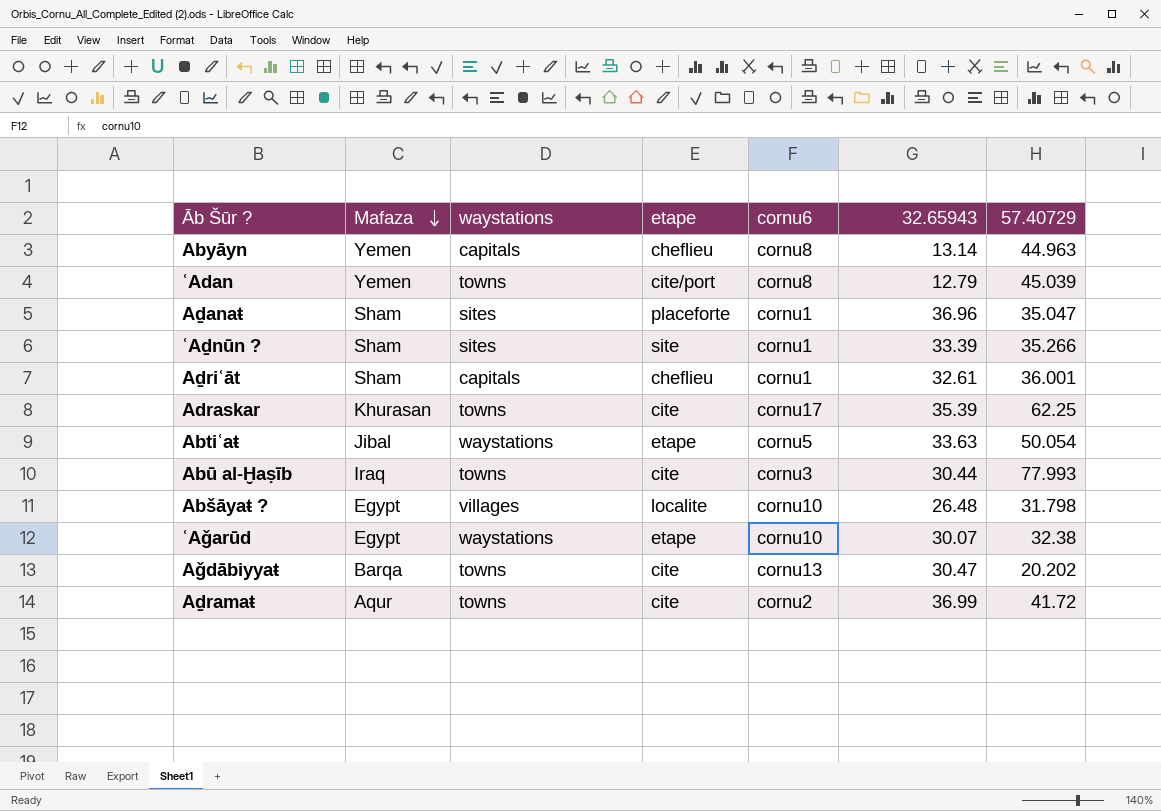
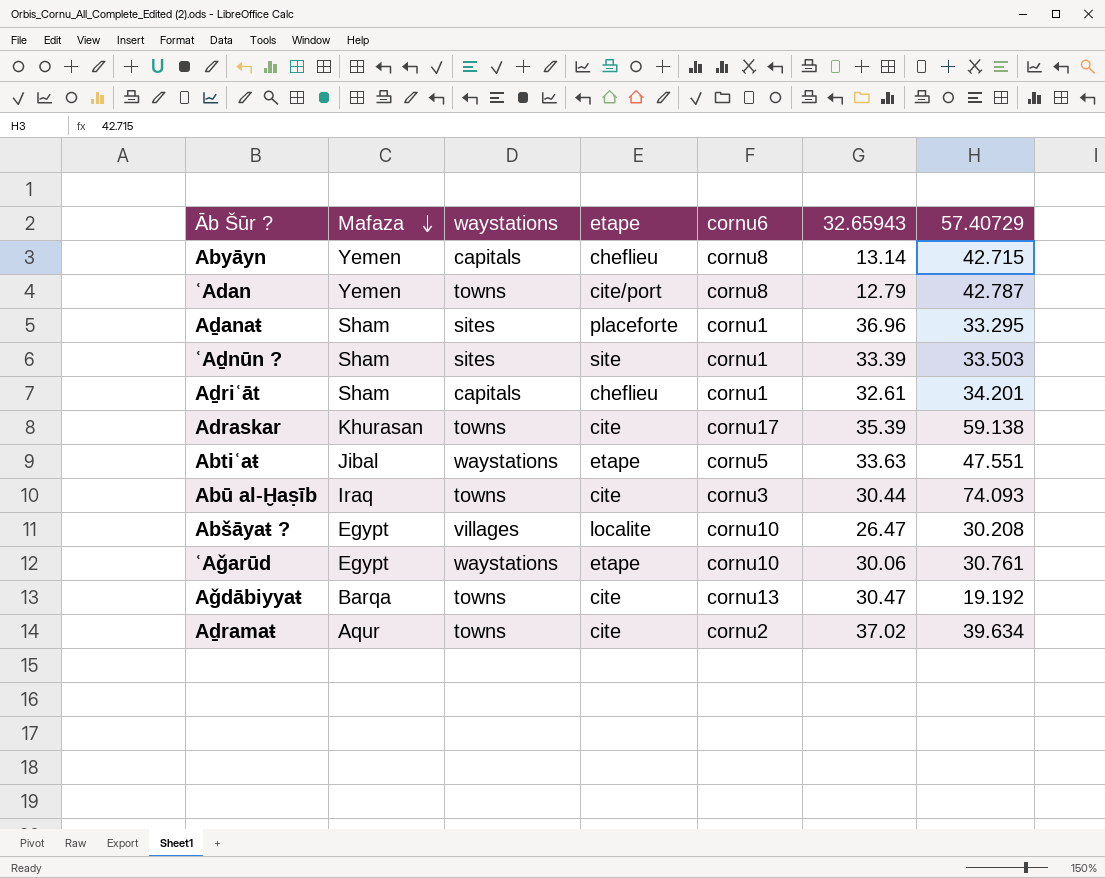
Abyāyn | 57.40729: 44.963 -> 42.715
ʿAdan | 57.40729: 45.039 -> 42.787
Aḏanaŧ | 57.40729: 35.047 -> 33.295
ʿAḏnūn ? | 57.40729: 35.266 -> 33.503
Aḏriʿāt | 57.40729: 36.001 -> 34.201
Adraskar | 57.40729: 62.25 -> 59.138
Abtiʿaŧ | 57.40729: 50.054 -> 47.551
Abū al-Ḫaṣīb | 57.40729: 77.993 -> 74.093
Abšāyaŧ ? | 32.65943: 26.48 -> 26.47
Abšāyaŧ ? | 57.40729: 31.798 -> 30.208
ʿAǧarūd | 32.65943: 30.07 -> 30.06
ʿAǧarūd | 57.40729: 32.38 -> 30.761
Aǧdābiyyaŧ | 57.40729: 20.202 -> 19.192
Aḏramaŧ | 32.65943: 36.99 -> 37.02
Aḏramaŧ | 57.40729: 41.72 -> 39.634

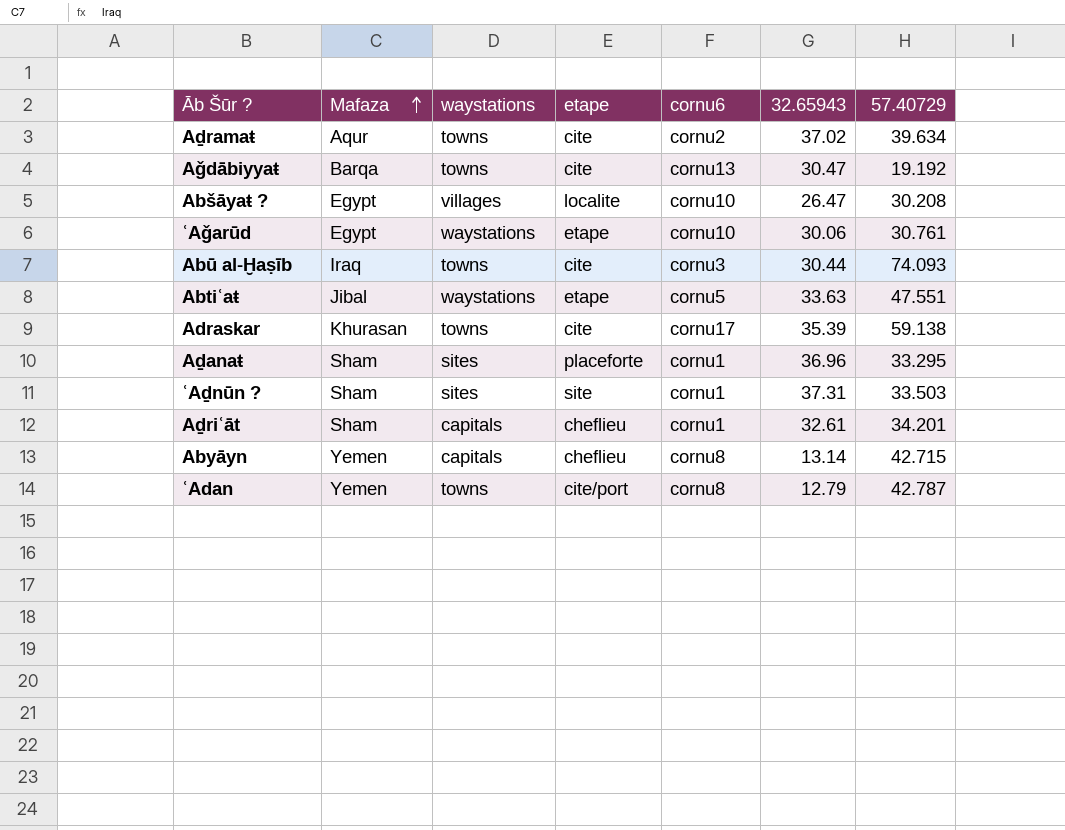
row order: Mafaza descending -> Mafaza ascending
ʿAḏnūn ? | 32.65943: 33.39 -> 37.31

